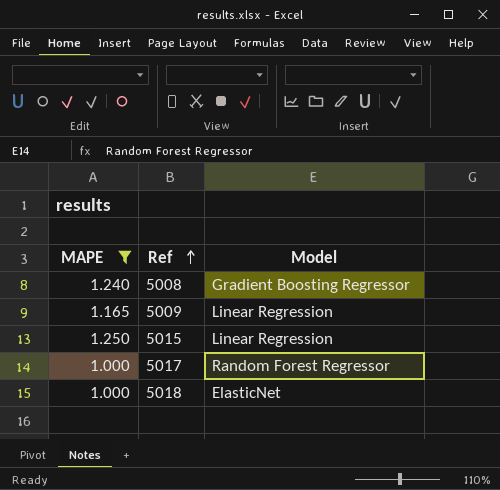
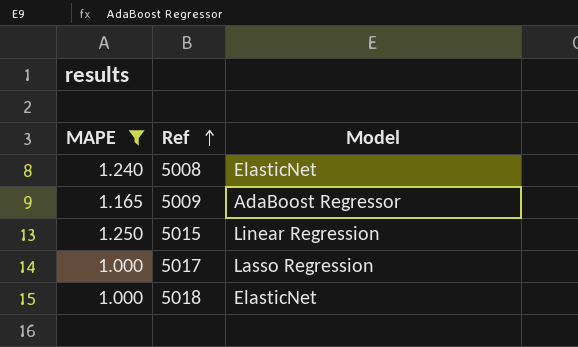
5008 | Model: Gradient Boosting Regressor -> ElasticNet
5009 | Model: Linear Regression -> AdaBoost Regressor
5017 | Model: Random Forest Regressor -> Lasso Regression

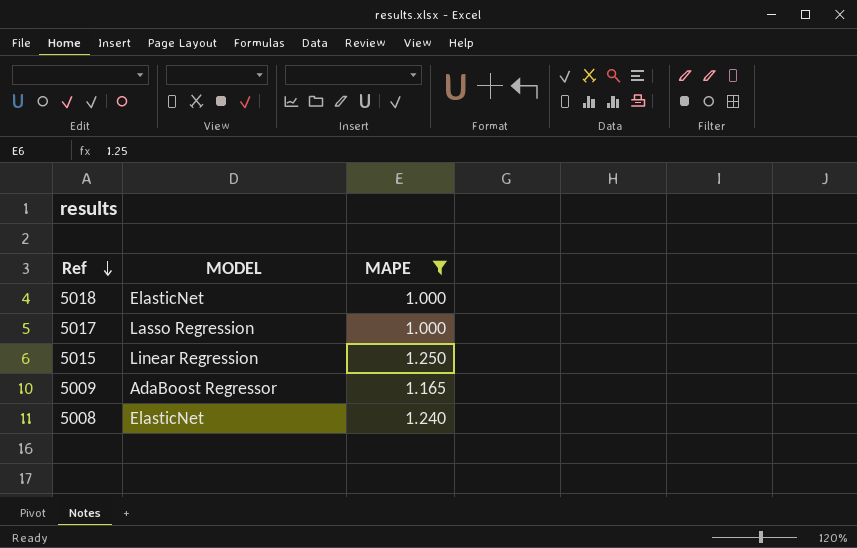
row order: Ref ascending -> Ref descending
column name: Model -> MODEL
column MAPE | position: 1 -> 3

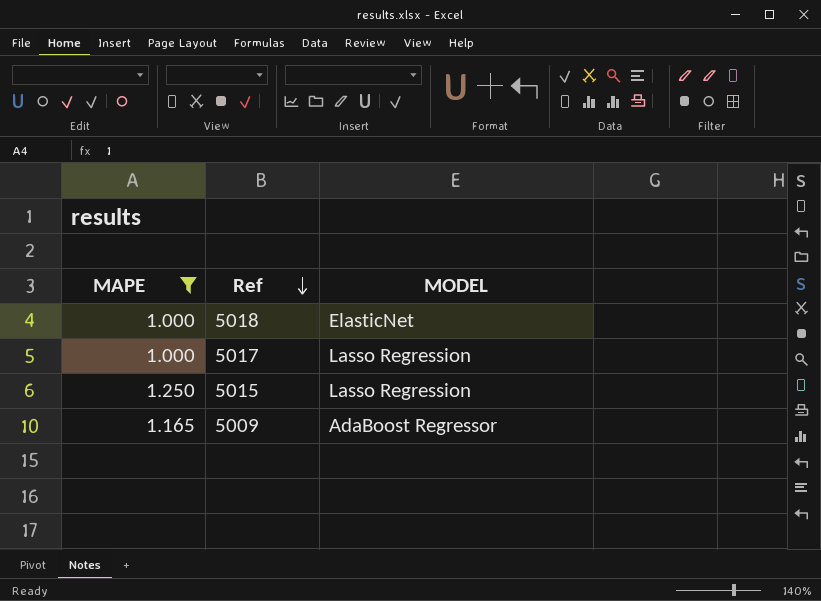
column MAPE | position: 3 -> 1
row 5008: ElasticNet | 1.240 -> none
5015 | MODEL: Linear Regression -> Lasso Regression

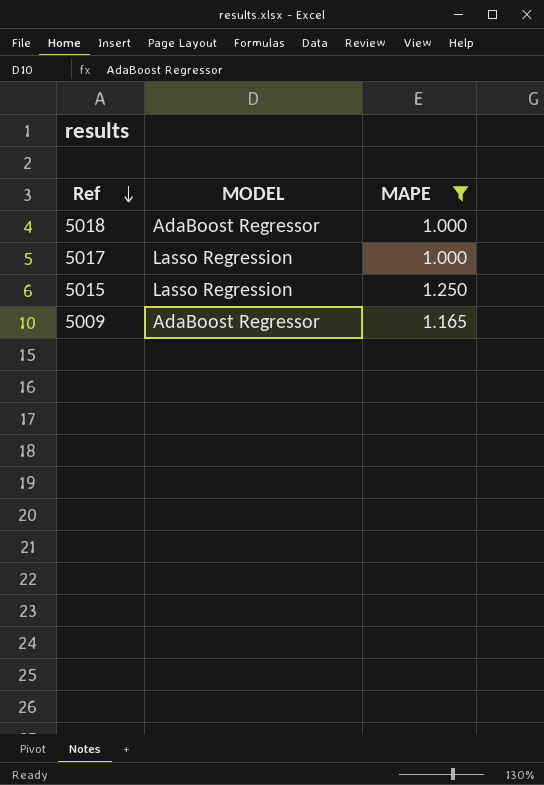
column MAPE | position: 1 -> 3
5018 | MODEL: ElasticNet -> AdaBoost Regressor

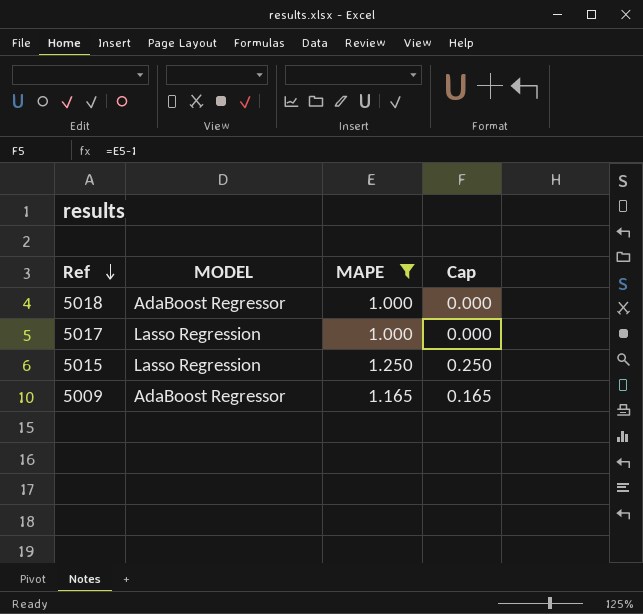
column Cap | formula: none -> [MAPE] - 1

